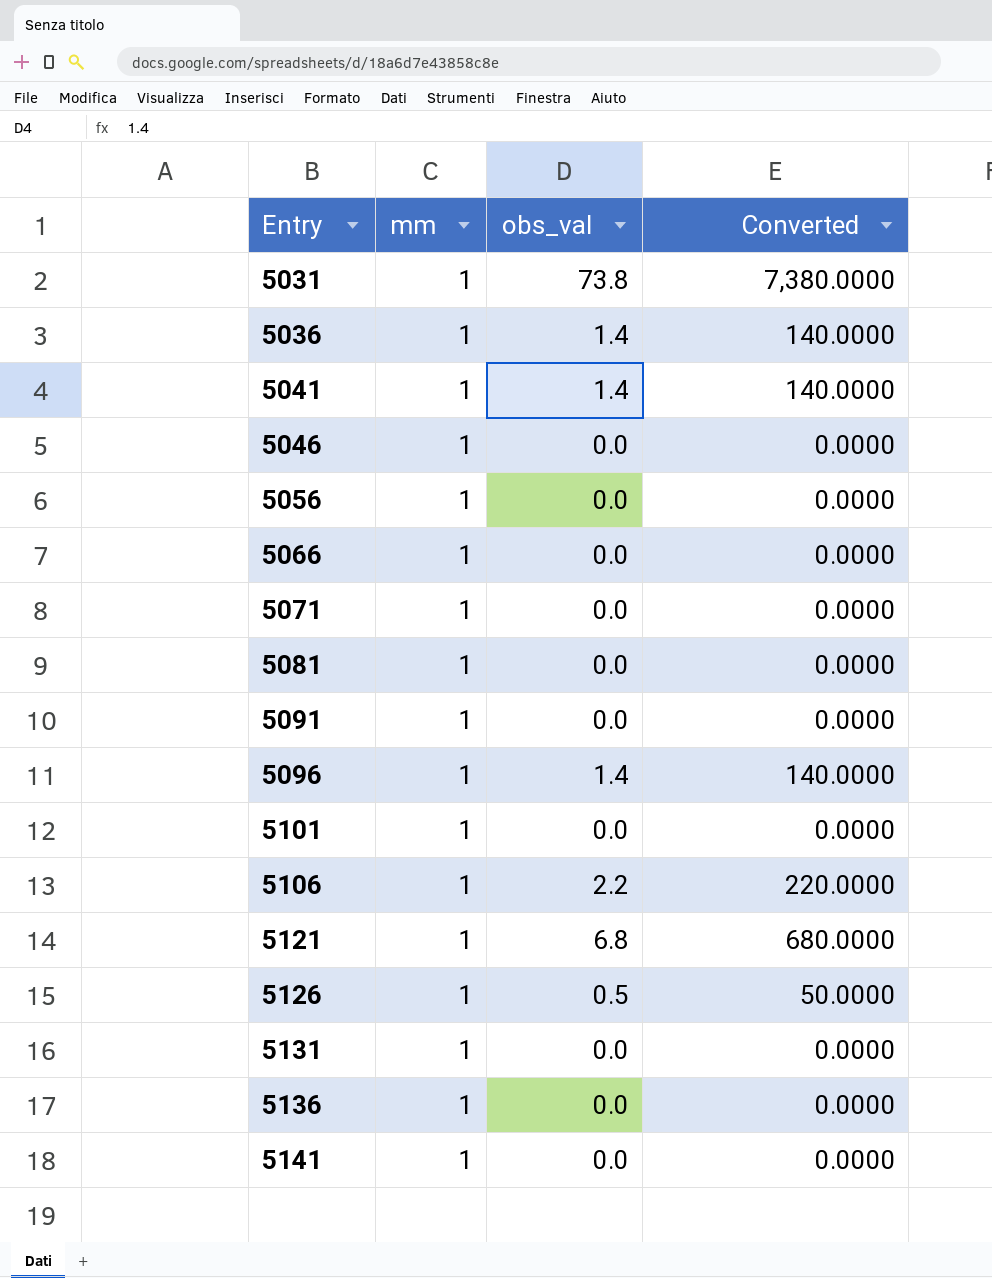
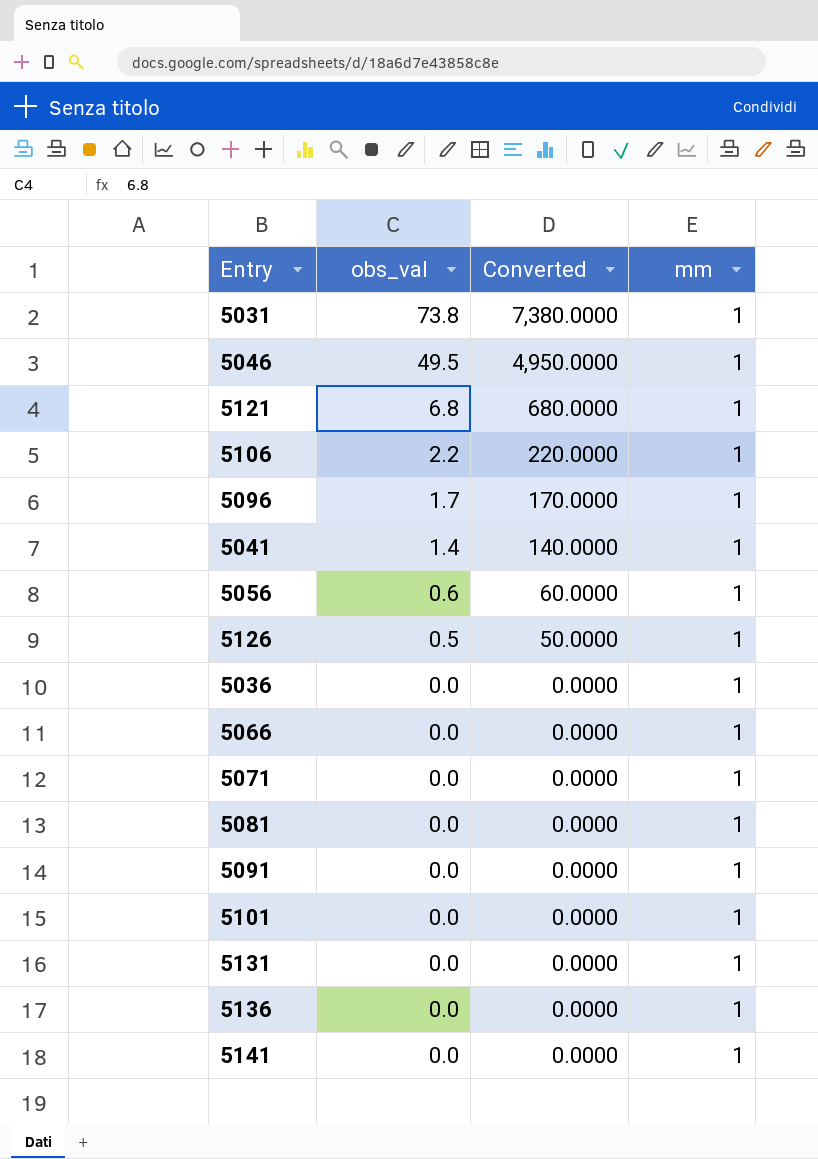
row order: Entry ascending -> obs_val descending
column mm | position: 2 -> 4
5046 | obs_val: 0.0 -> 49.5
5046 | Converted: 0.0000 -> 4,950.0000
5096 | obs_val: 1.4 -> 1.7
5096 | Converted: 140.0000 -> 170.0000
5056 | obs_val: 0.0 -> 0.6
5056 | Converted: 0.0000 -> 60.0000
5036 | obs_val: 1.4 -> 0.0
5036 | Converted: 140.0000 -> 0.0000

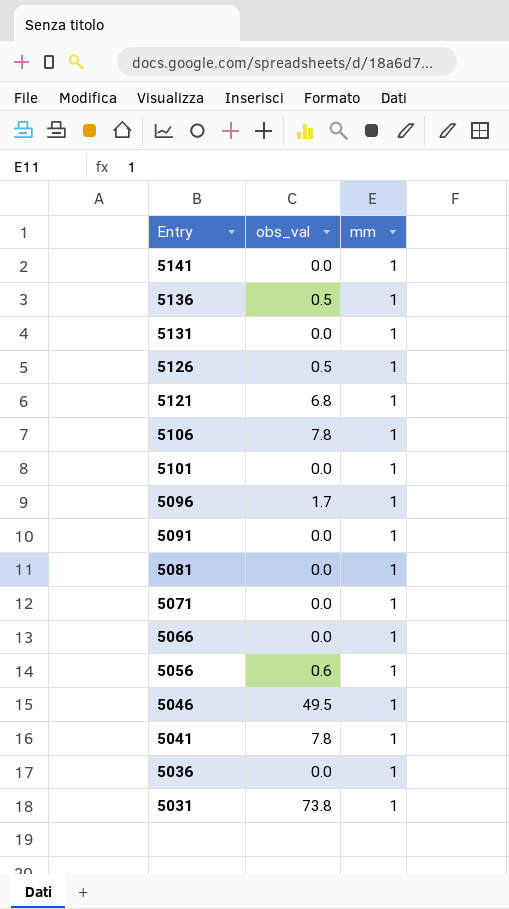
row order: obs_val descending -> Entry descending
column Converted | formula: [obs_val] * 100 -> none
5136 | obs_val: 0.0 -> 0.5
5106 | obs_val: 2.2 -> 7.8
5041 | obs_val: 1.4 -> 7.8

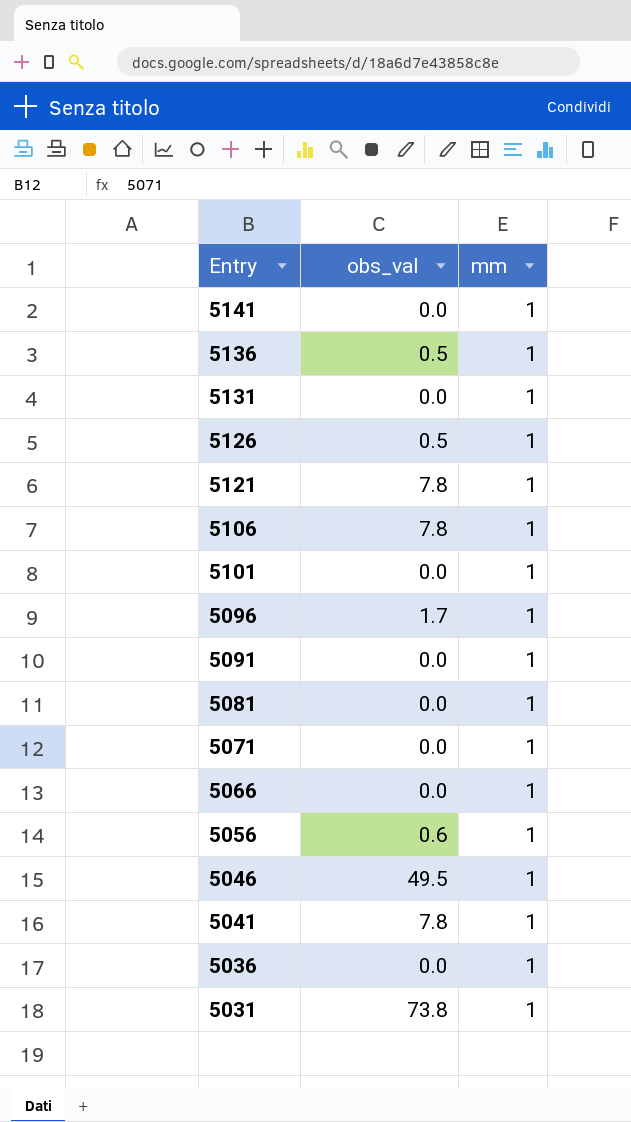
5121 | obs_val: 6.8 -> 7.8

